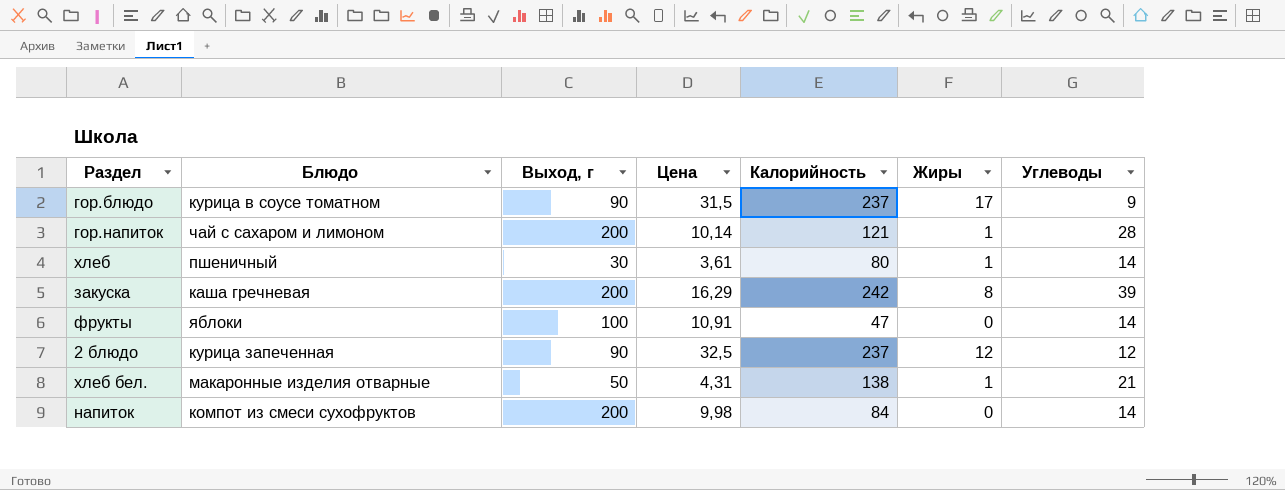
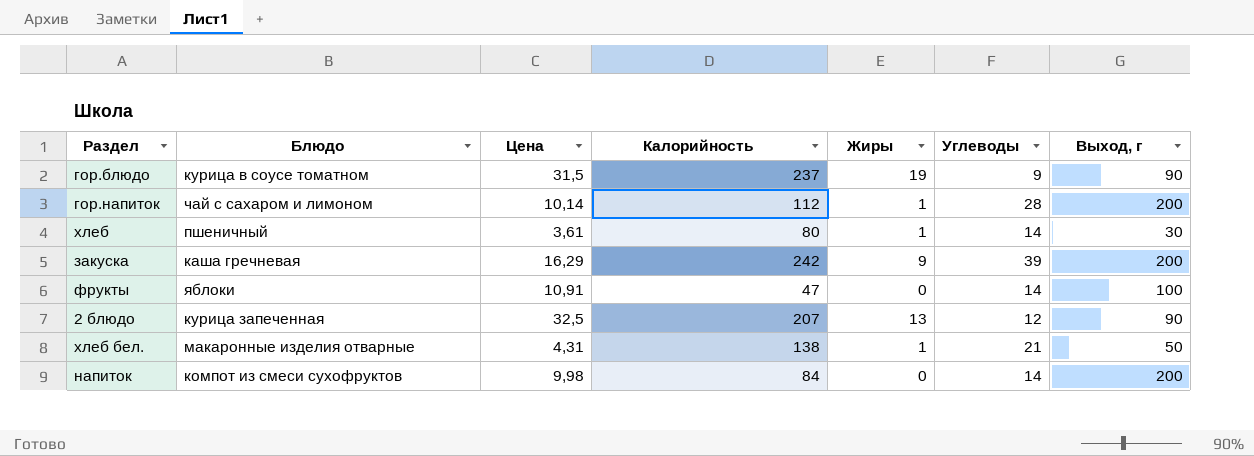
column Выход, г | position: 3 -> 7
гор.блюдо | Жиры: 17 -> 19
гор.напиток | Калорийность: 121 -> 112
закуска | Жиры: 8 -> 9
2 блюдо | Калорийность: 237 -> 207
2 блюдо | Жиры: 12 -> 13

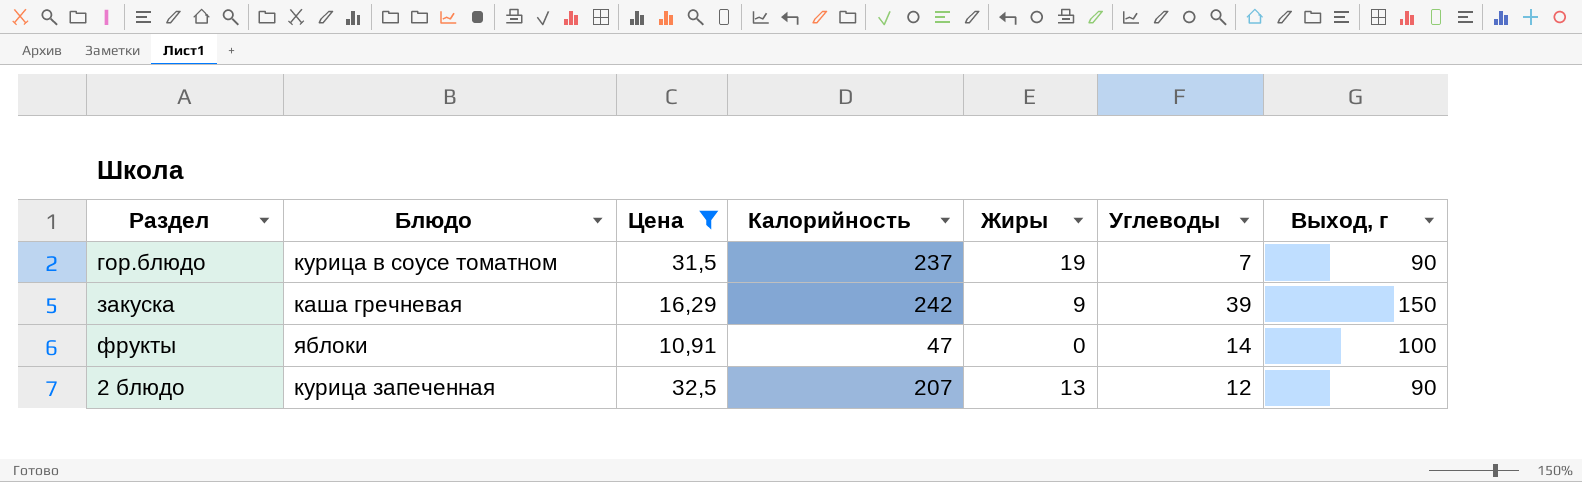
filter: none -> Цена >= 10,91
гор.блюдо | Углеводы: 9 -> 7
закуска | Выход, г: 200 -> 150

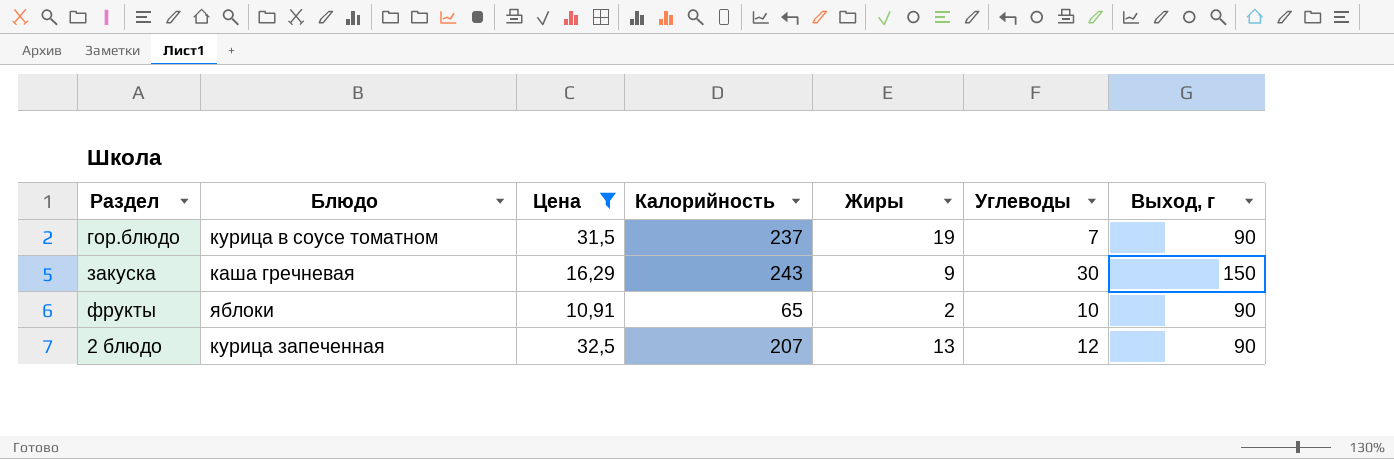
закуска | Калорийность: 242 -> 243
закуска | Углеводы: 39 -> 30
фрукты | Калорийность: 47 -> 65
фрукты | Жиры: 0 -> 2
фрукты | Углеводы: 14 -> 10
фрукты | Выход, г: 100 -> 90

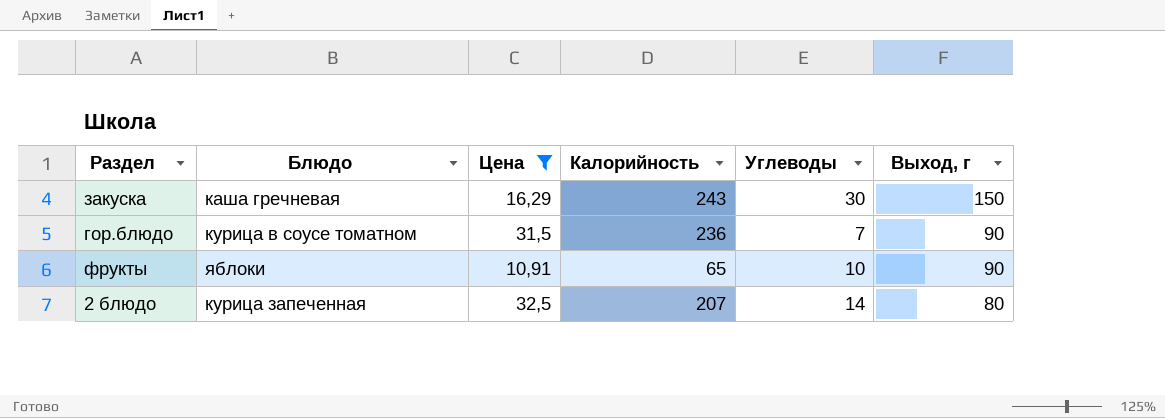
row order: none -> Выход, г descending
column Жиры | position: 5 -> none
гор.блюдо | Калорийность: 237 -> 236
2 блюдо | Углеводы: 12 -> 14
2 блюдо | Выход, г: 90 -> 80

